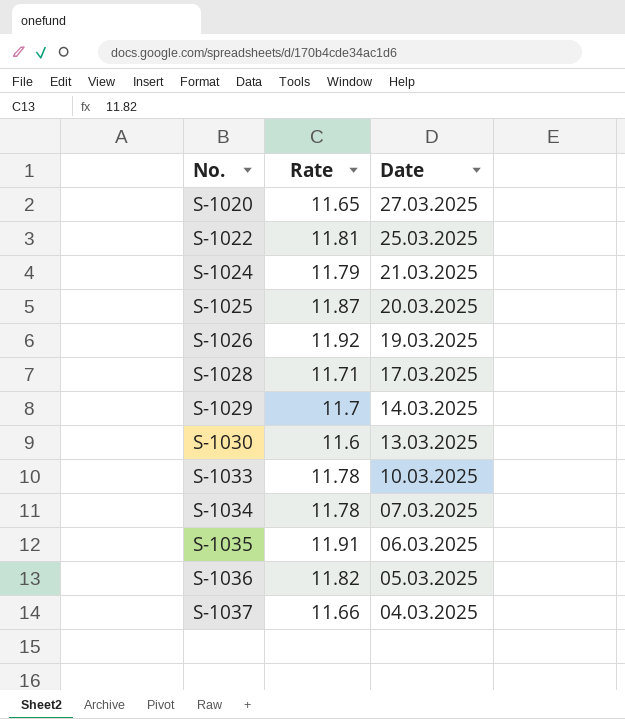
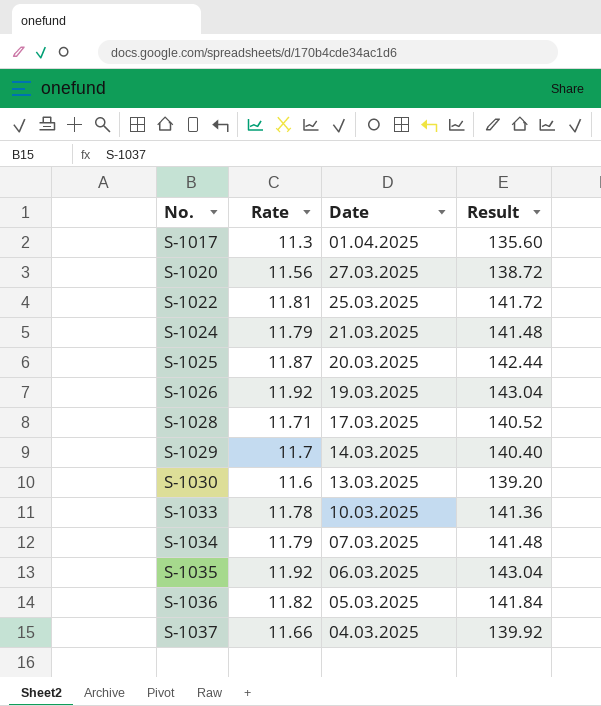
column Result | formula: none -> [Rate] * 12
row S-1017: none -> 11.3 | 01.04.2025 | 135.60
S-1020 | Rate: 11.65 -> 11.56
S-1034 | Rate: 11.78 -> 11.79
S-1035 | Rate: 11.91 -> 11.92

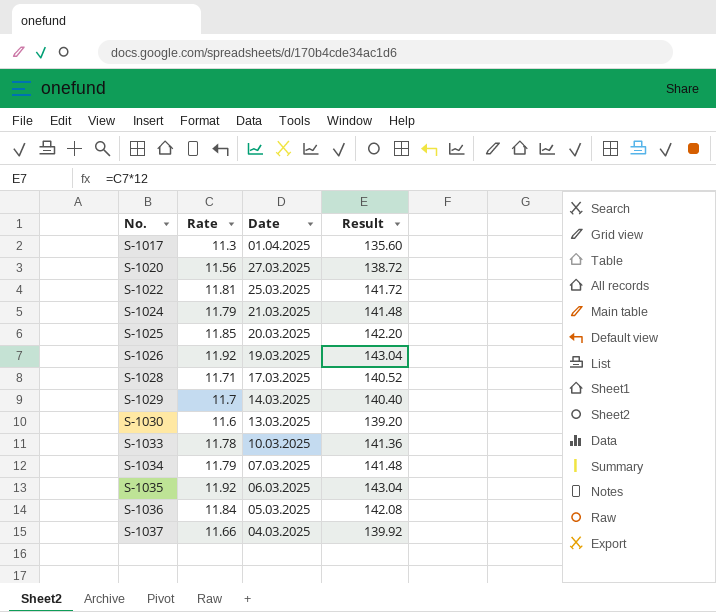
S-1025 | Rate: 11.87 -> 11.85
S-1025 | Result: 142.44 -> 142.20
S-1036 | Rate: 11.82 -> 11.84
S-1036 | Result: 141.84 -> 142.08

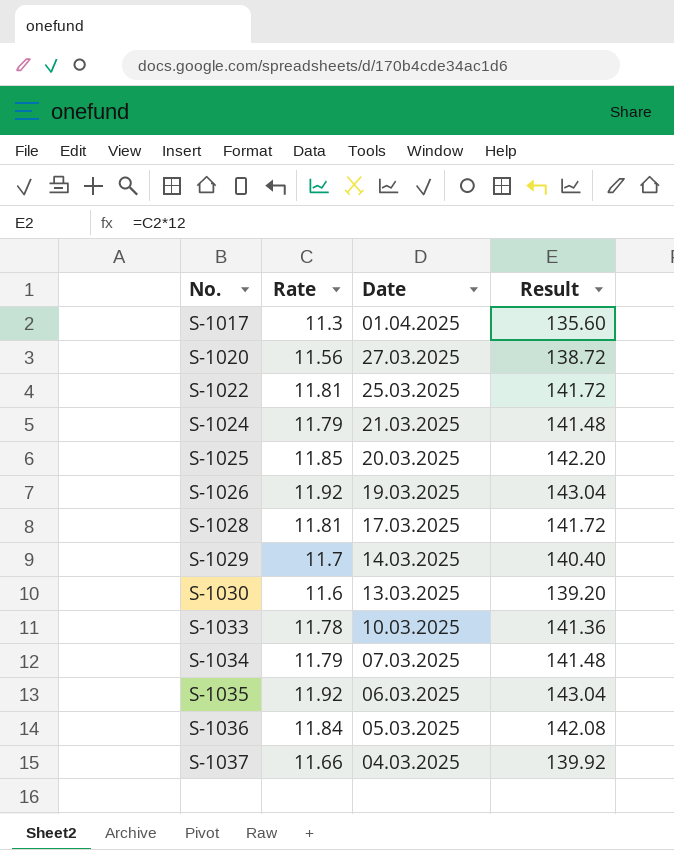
S-1028 | Rate: 11.71 -> 11.81
S-1028 | Result: 140.52 -> 141.72

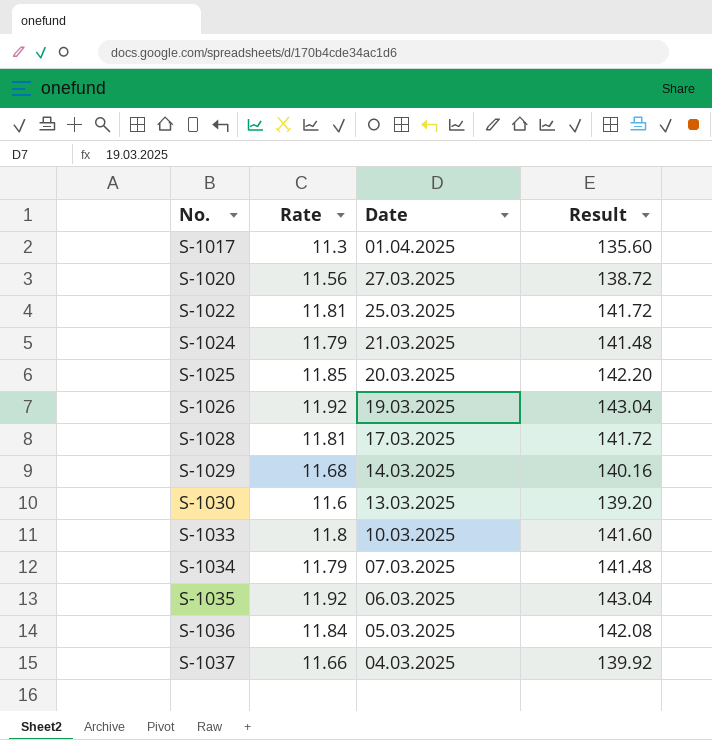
S-1029 | Rate: 11.7 -> 11.68
S-1029 | Result: 140.40 -> 140.16
S-1033 | Rate: 11.78 -> 11.8
S-1033 | Result: 141.36 -> 141.60

